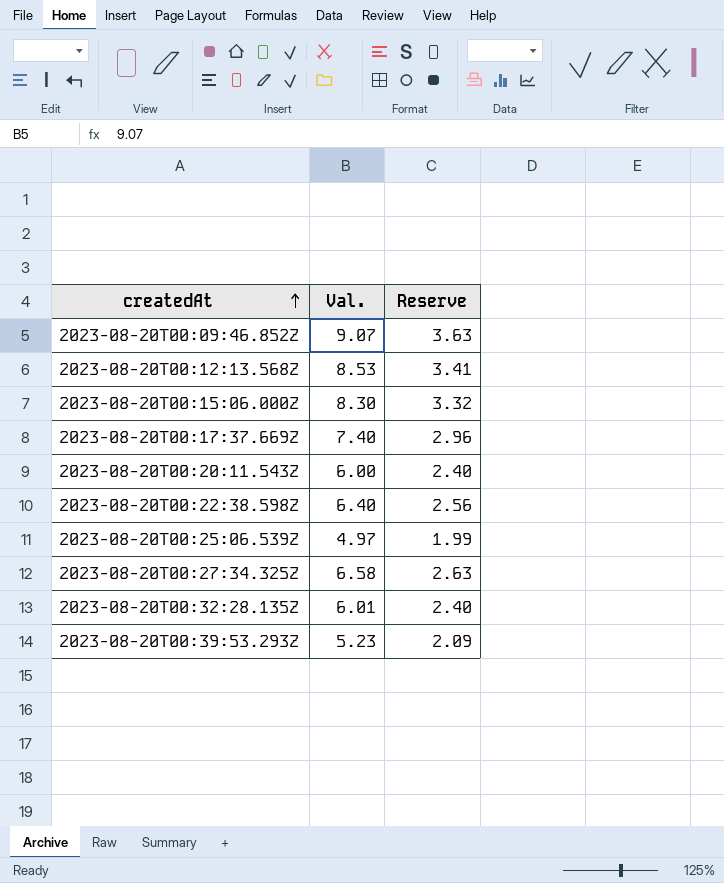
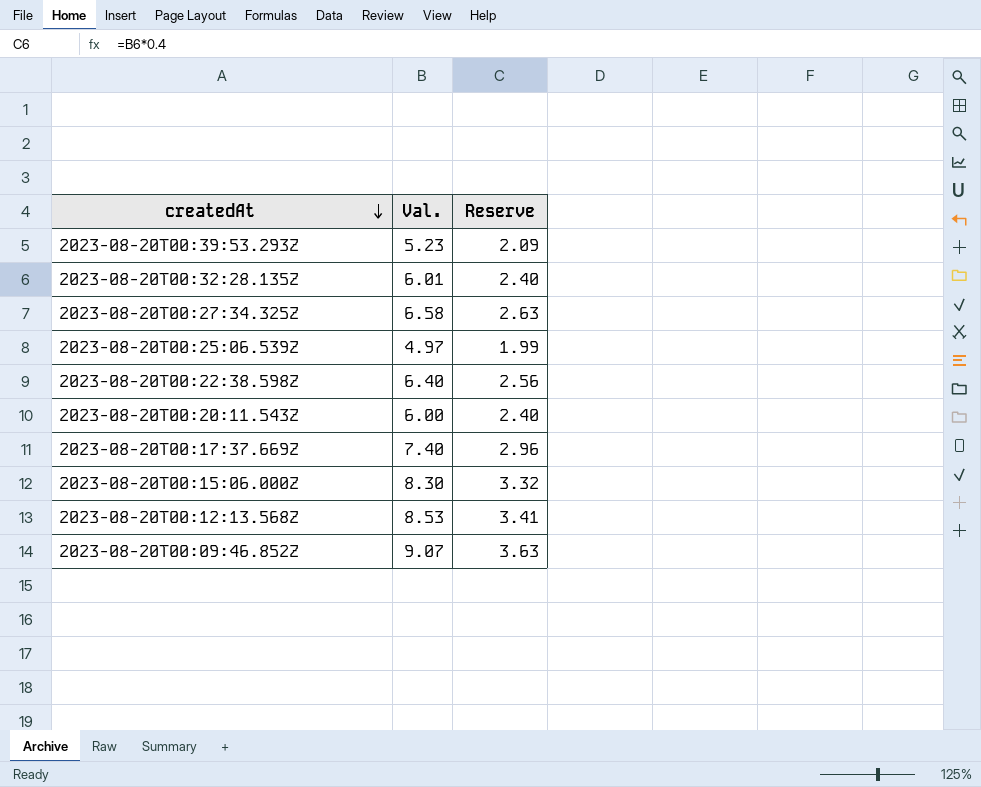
row order: createdAt ascending -> createdAt descending

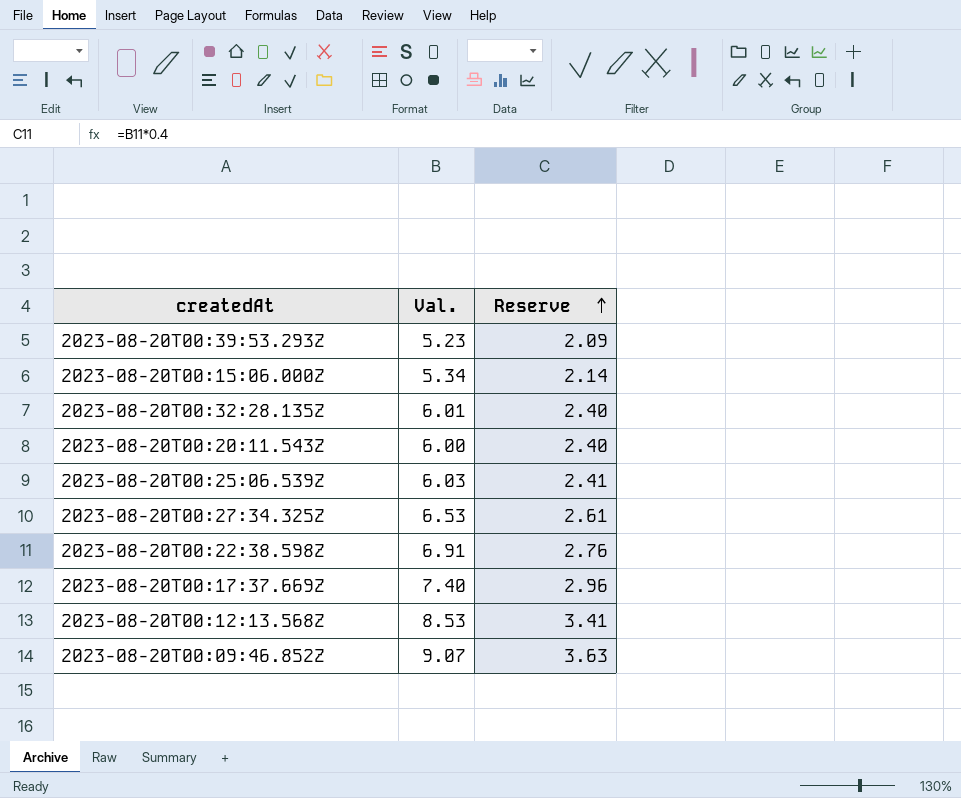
row order: createdAt descending -> Reserve ascending
2023-08-20T00:15:06.000Z | Val.: 8.30 -> 5.34
2023-08-20T00:15:06.000Z | Reserve: 3.32 -> 2.14
2023-08-20T00:25:06.539Z | Val.: 4.97 -> 6.03
2023-08-20T00:25:06.539Z | Reserve: 1.99 -> 2.41
2023-08-20T00:27:34.325Z | Val.: 6.58 -> 6.53
2023-08-20T00:27:34.325Z | Reserve: 2.63 -> 2.61
2023-08-20T00:22:38.598Z | Val.: 6.40 -> 6.91
2023-08-20T00:22:38.598Z | Reserve: 2.56 -> 2.76

